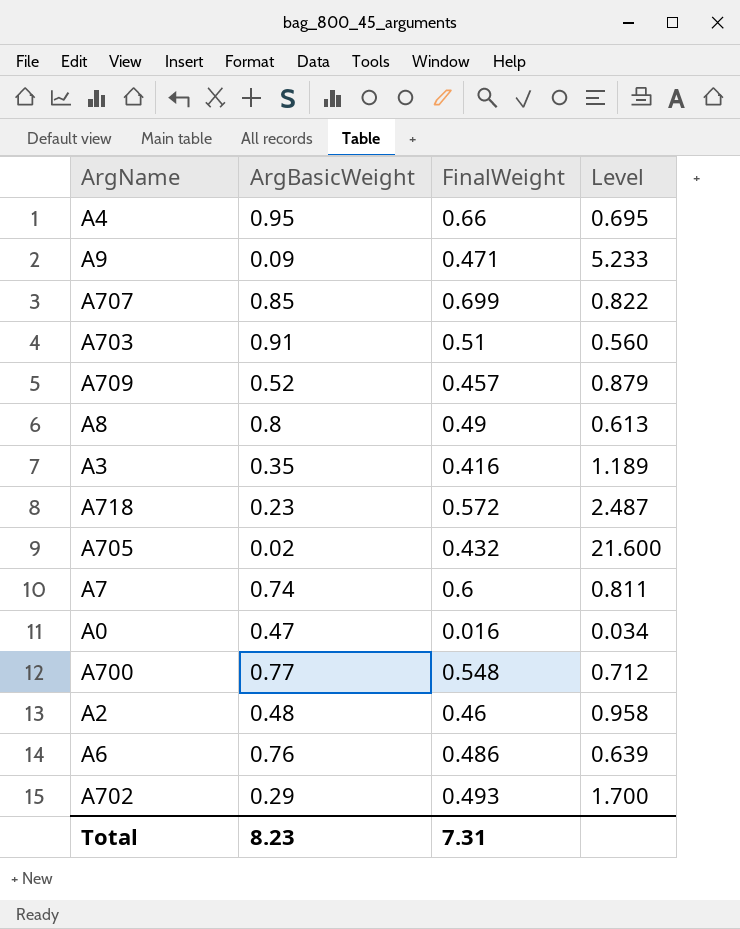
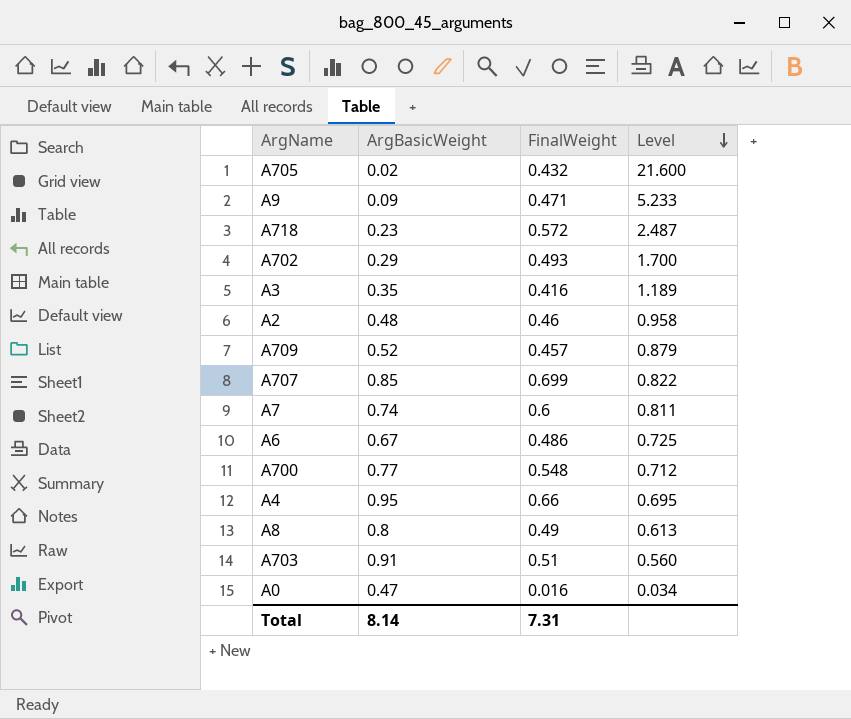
row order: none -> Level descending
A6 | ArgBasicWeight: 0.76 -> 0.67
A6 | Level: 0.639 -> 0.725
Total | ArgBasicWeight: 8.23 -> 8.14

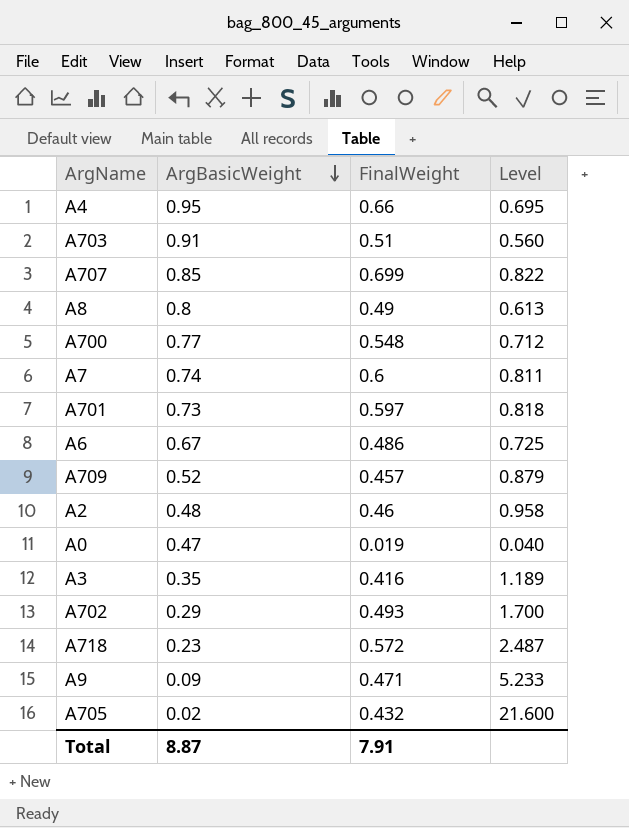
row order: Level descending -> ArgBasicWeight descending
row A701: none -> 0.73 | 0.597 | 0.818
A0 | FinalWeight: 0.016 -> 0.019
A0 | Level: 0.034 -> 0.040
Total | ArgBasicWeight: 8.14 -> 8.87
Total | FinalWeight: 7.31 -> 7.91

